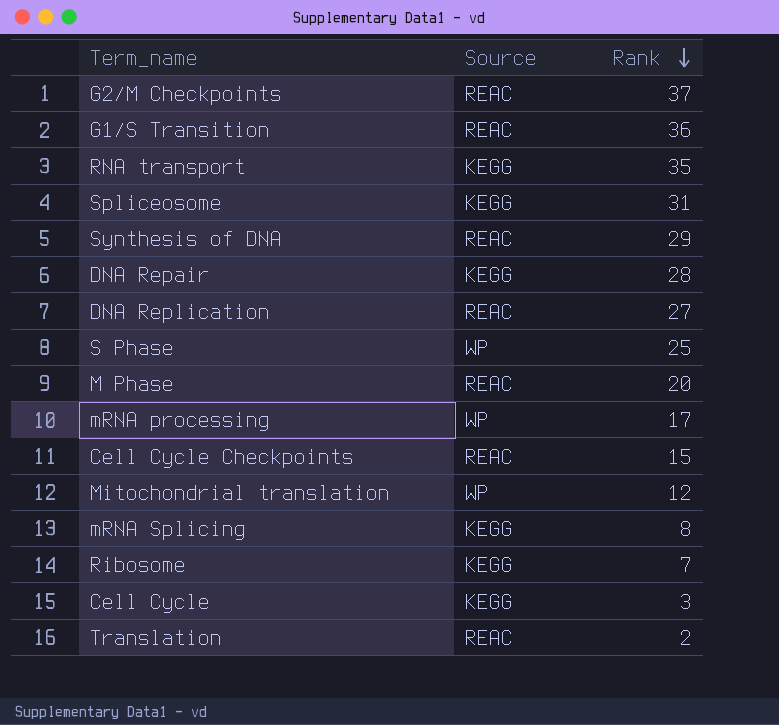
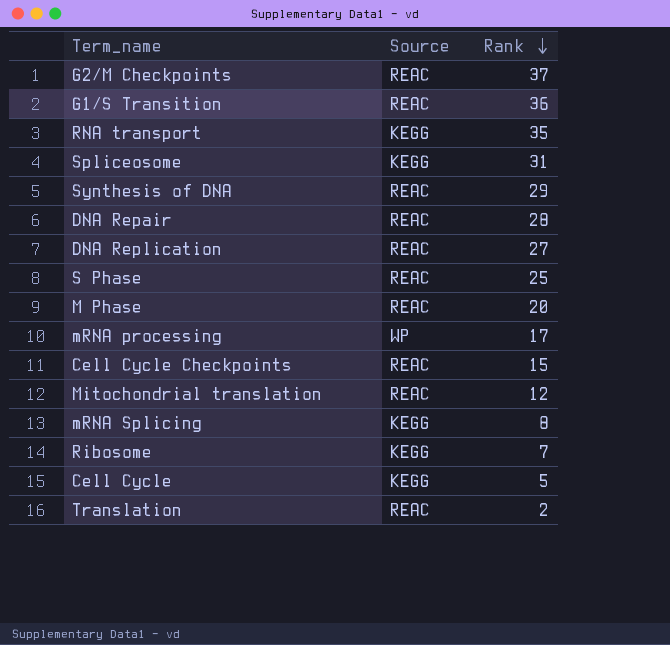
DNA Repair | Source: KEGG -> REAC
S Phase | Source: WP -> REAC
Mitochondrial translation | Source: WP -> REAC
Cell Cycle | Rank: 3 -> 5

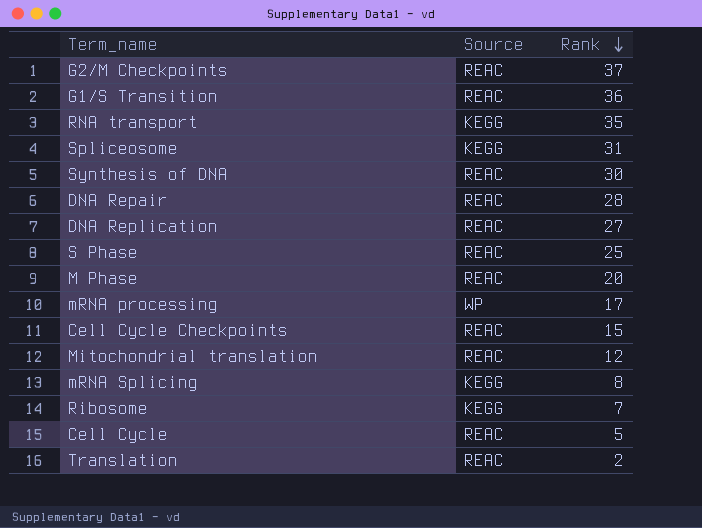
Synthesis of DNA | Rank: 29 -> 30
Cell Cycle | Source: KEGG -> REAC

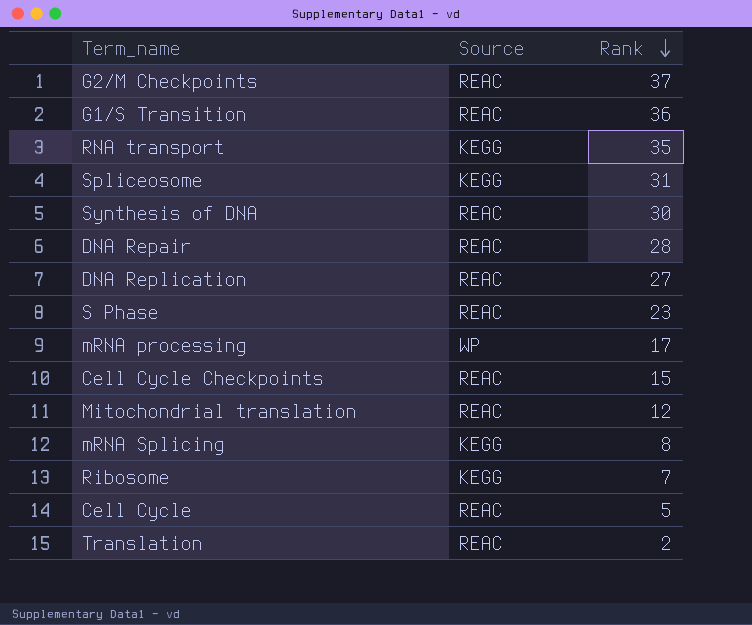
row M Phase: REAC | 20 -> none
S Phase | Rank: 25 -> 23

